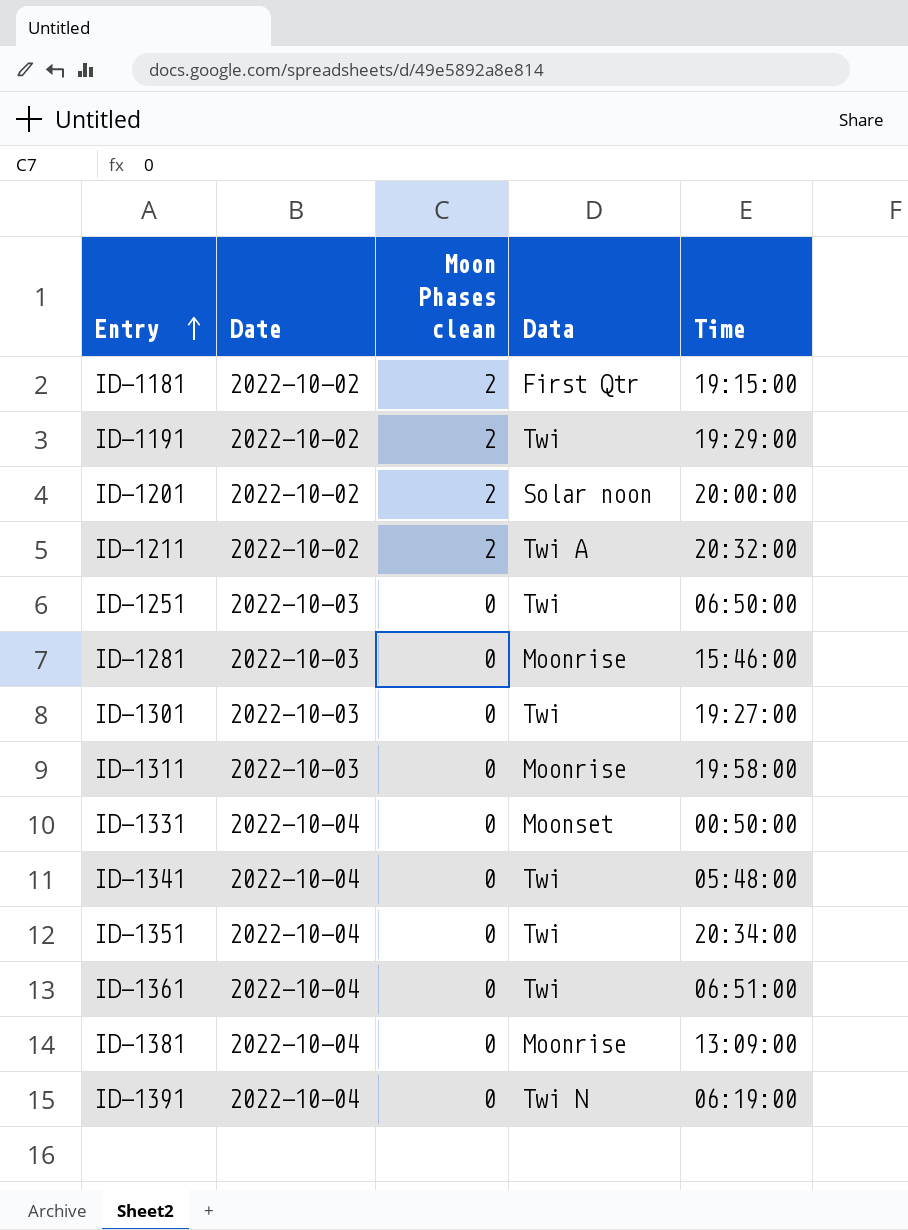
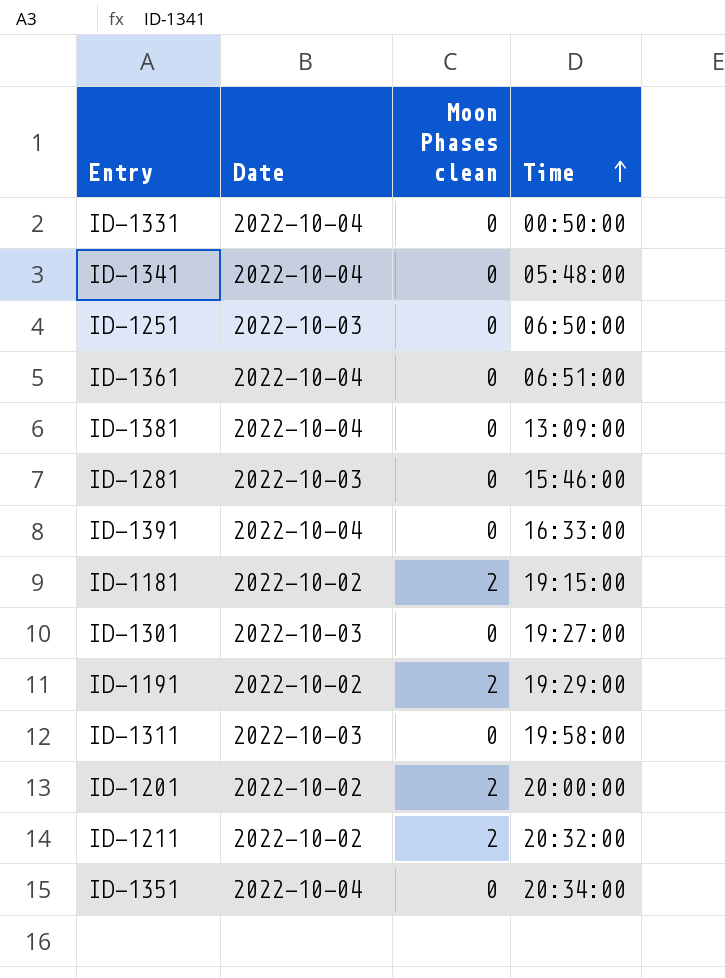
row order: Entry ascending -> Time ascending
column Data | position: 4 -> none
ID-1391 | Time: 06:19:00 -> 16:33:00

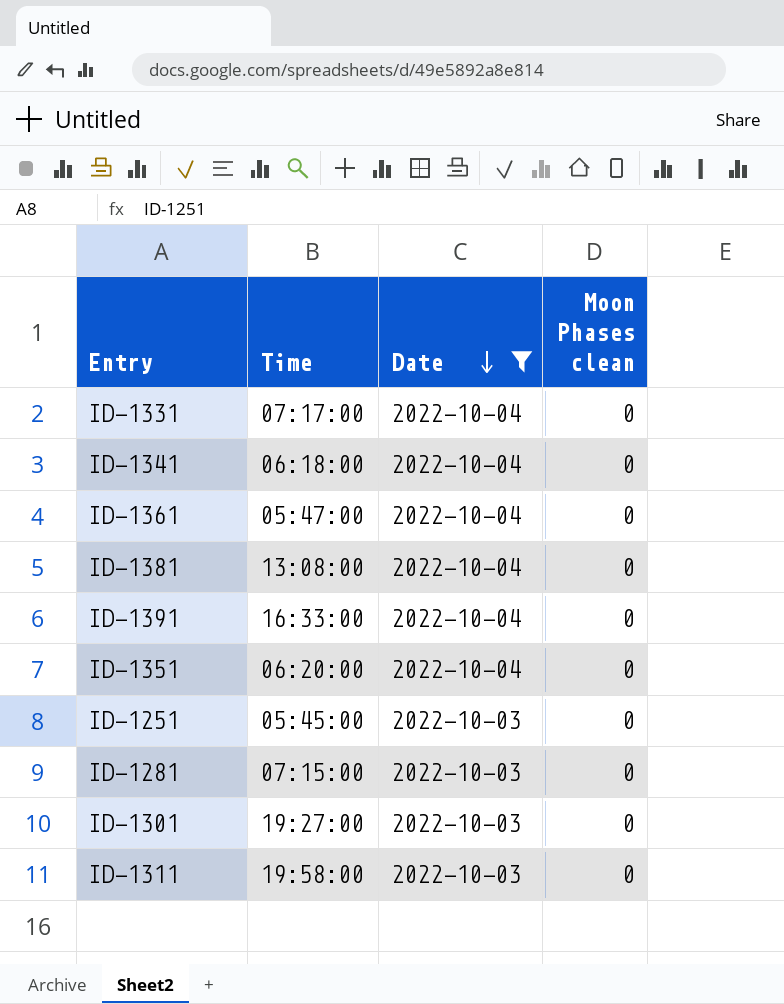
filter: none -> Date != 2022-10-02
row order: Time ascending -> Date descending
column Time | position: 4 -> 2
ID-1331 | Time: 00:50:00 -> 07:17:00
ID-1341 | Time: 05:48:00 -> 06:18:00
ID-1361 | Time: 06:51:00 -> 05:47:00
ID-1381 | Time: 13:09:00 -> 13:08:00
ID-1351 | Time: 20:34:00 -> 06:20:00
ID-1251 | Time: 06:50:00 -> 05:45:00
ID-1281 | Time: 15:46:00 -> 07:15:00

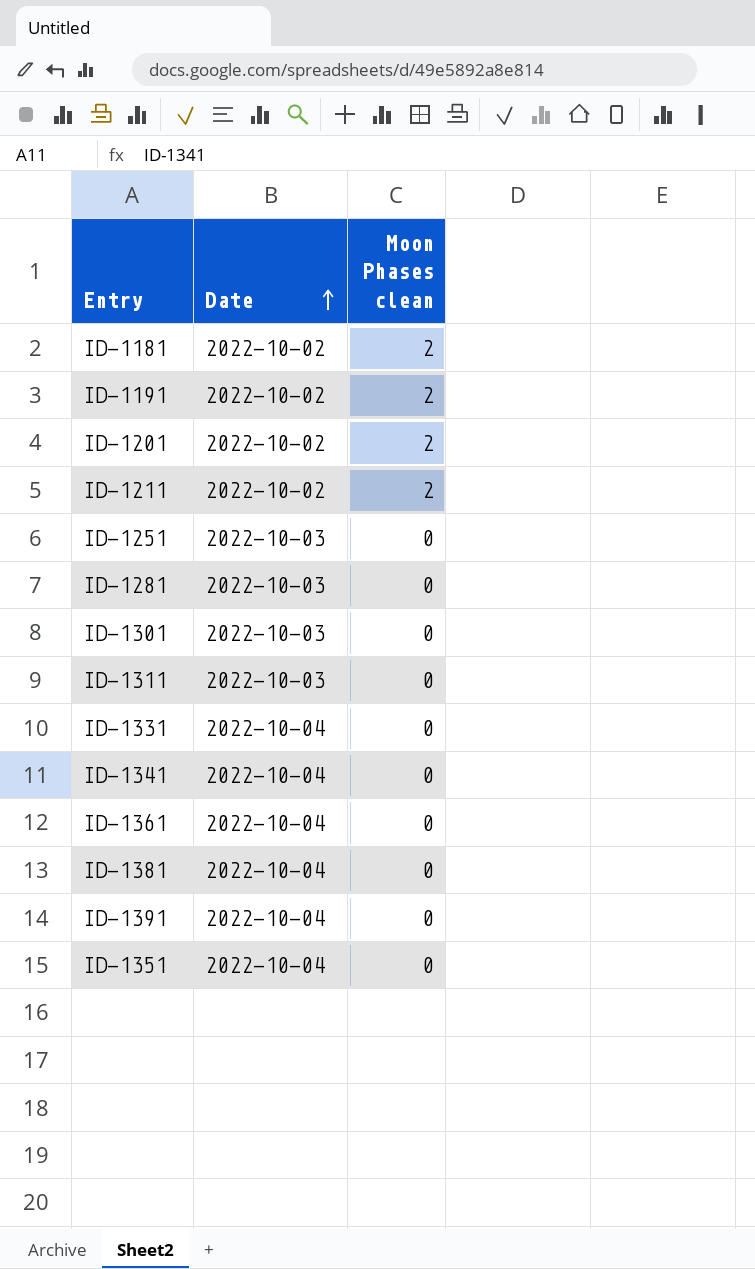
filter: Date != 2022-10-02 -> none
row order: Date descending -> Date ascending
column Time | position: 2 -> none

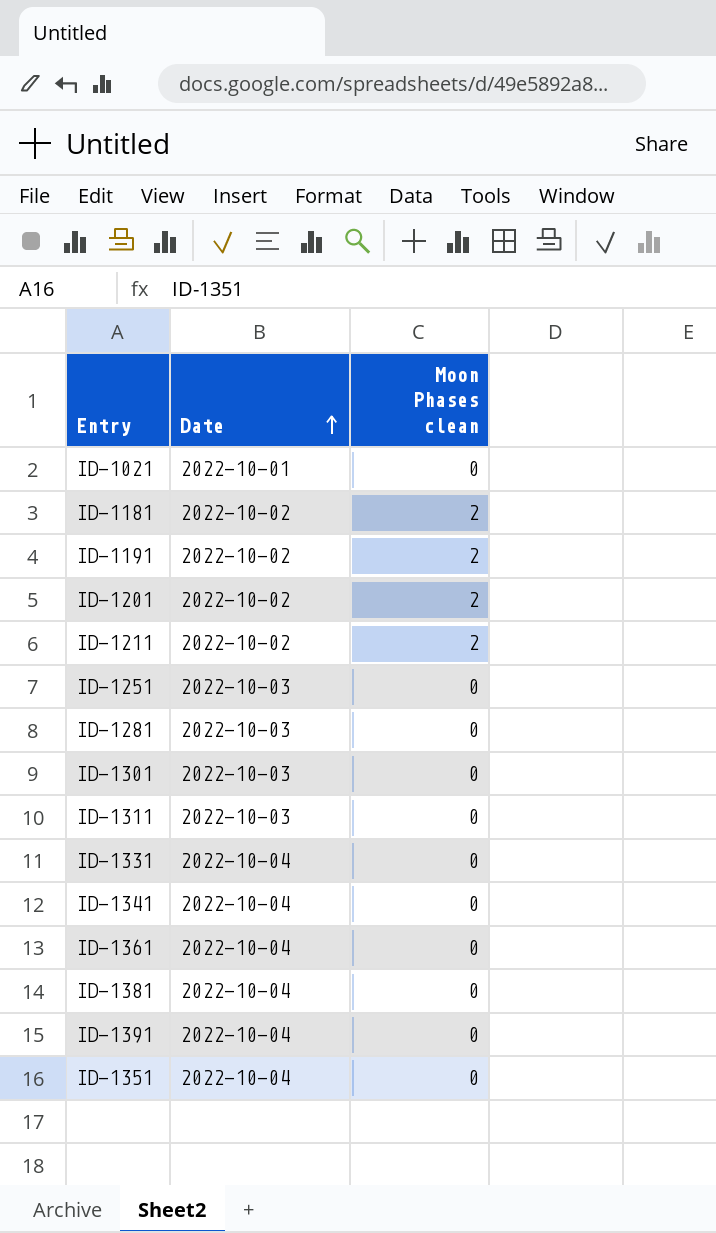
row ID-1021: none -> 2022-10-01 | 0

